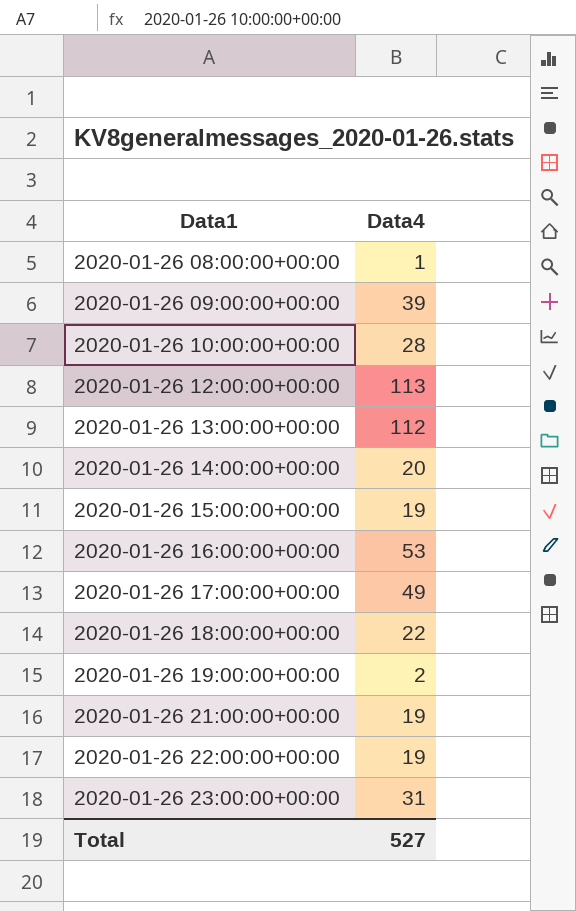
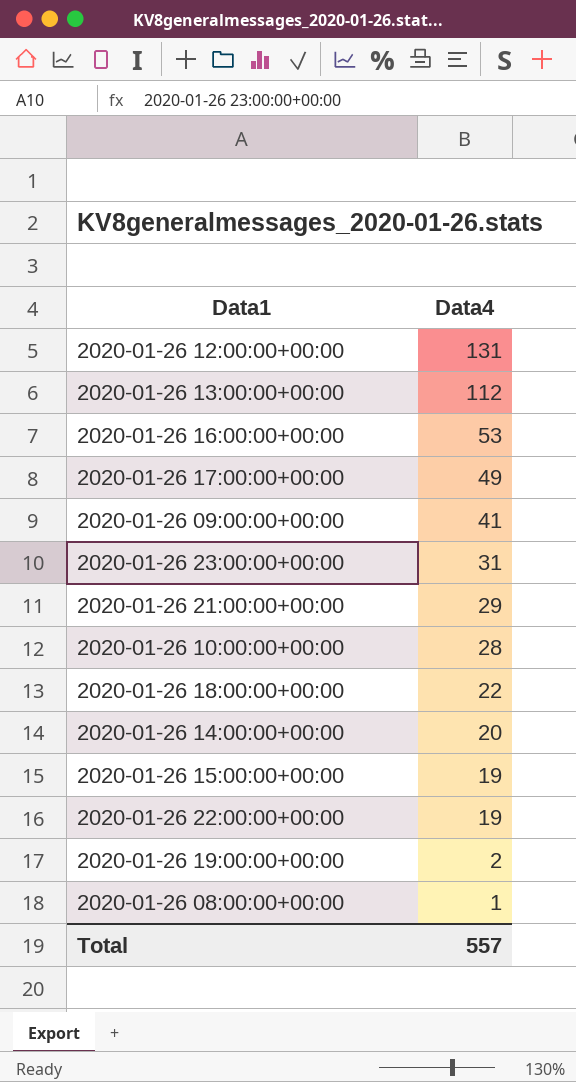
row order: Data1 ascending -> Data4 descending
2020-01-26 12:00:00+00:00 | Data4: 113 -> 131
2020-01-26 09:00:00+00:00 | Data4: 39 -> 41
2020-01-26 21:00:00+00:00 | Data4: 19 -> 29
Total | Data4: 527 -> 557

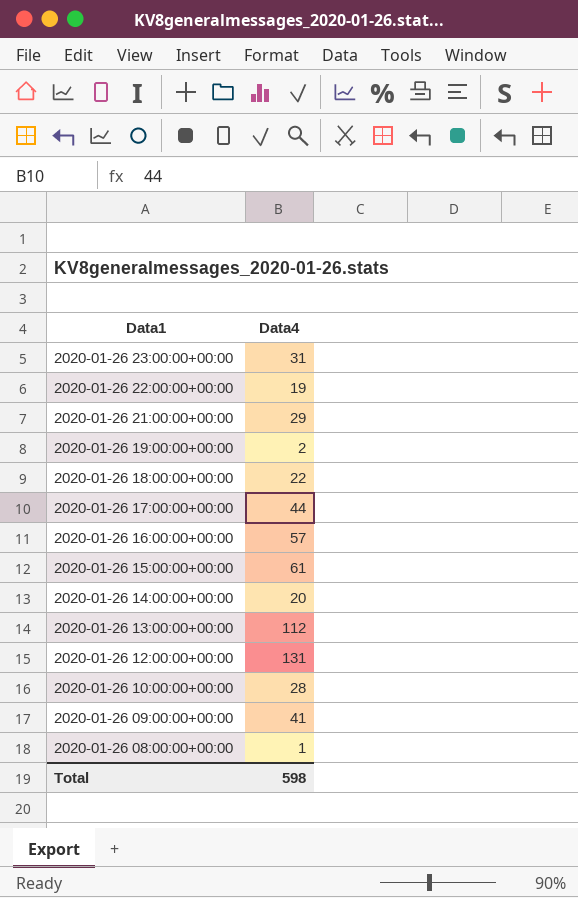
row order: Data4 descending -> Data1 descending
2020-01-26 17:00:00+00:00 | Data4: 49 -> 44
2020-01-26 16:00:00+00:00 | Data4: 53 -> 57
2020-01-26 15:00:00+00:00 | Data4: 19 -> 61
Total | Data4: 557 -> 598

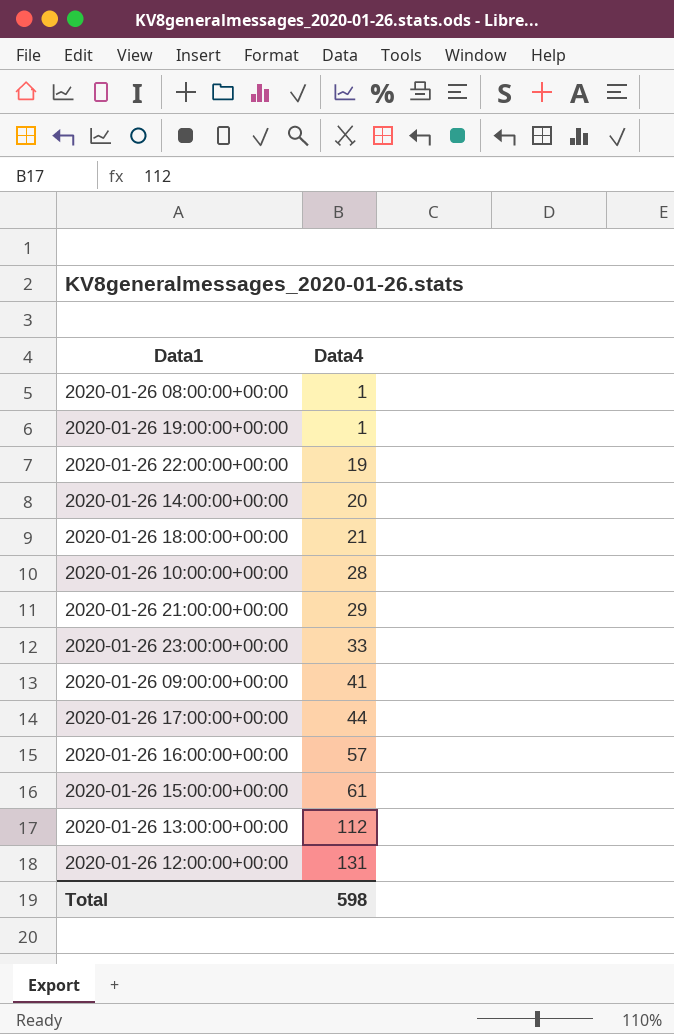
row order: Data1 descending -> Data4 ascending
2020-01-26 19:00:00+00:00 | Data4: 2 -> 1
2020-01-26 18:00:00+00:00 | Data4: 22 -> 21
2020-01-26 23:00:00+00:00 | Data4: 31 -> 33

